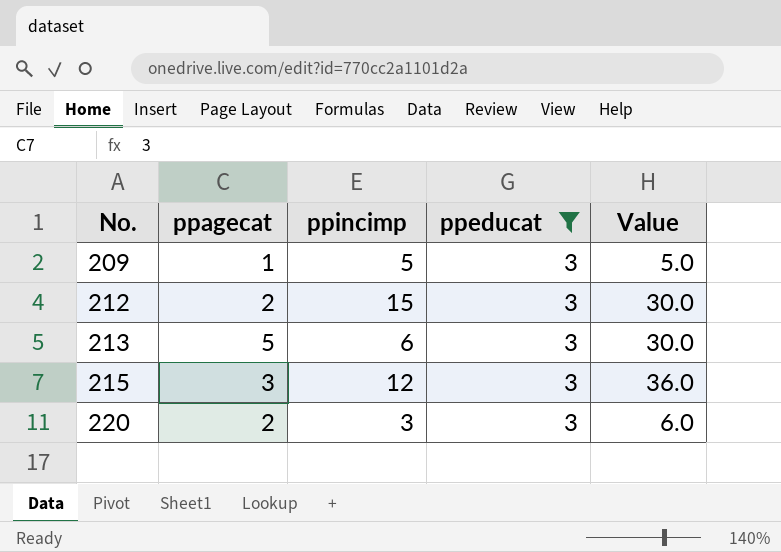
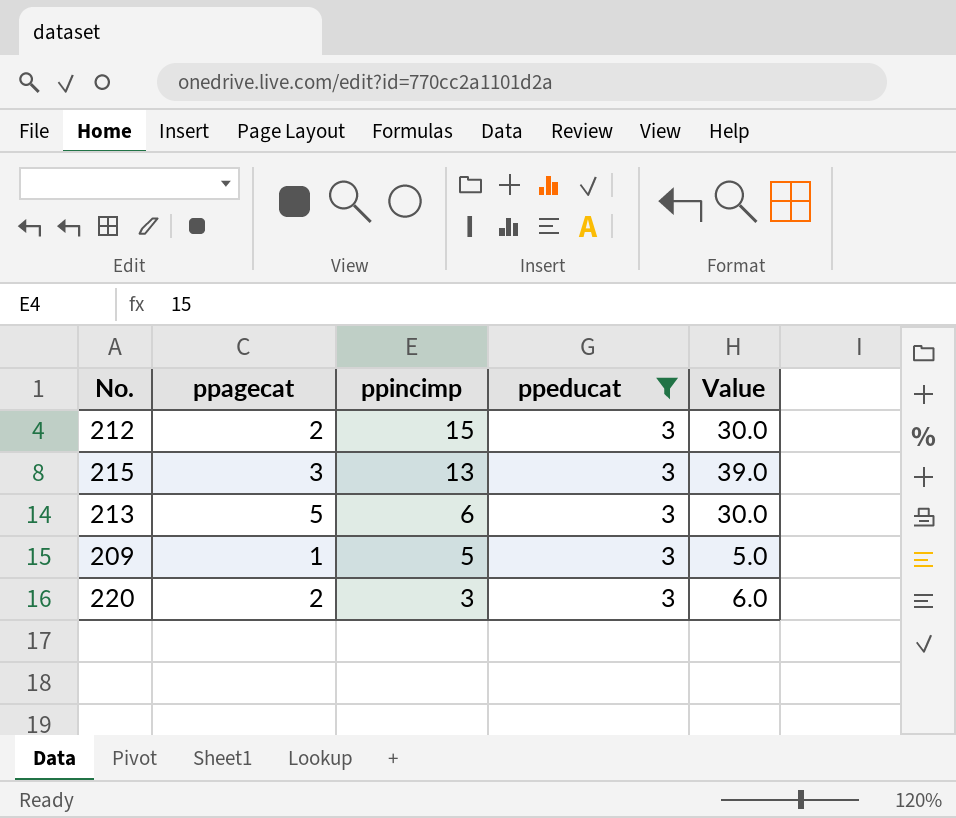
row order: No. ascending -> ppincimp descending
215 | ppincimp: 12 -> 13
215 | Value: 36.0 -> 39.0

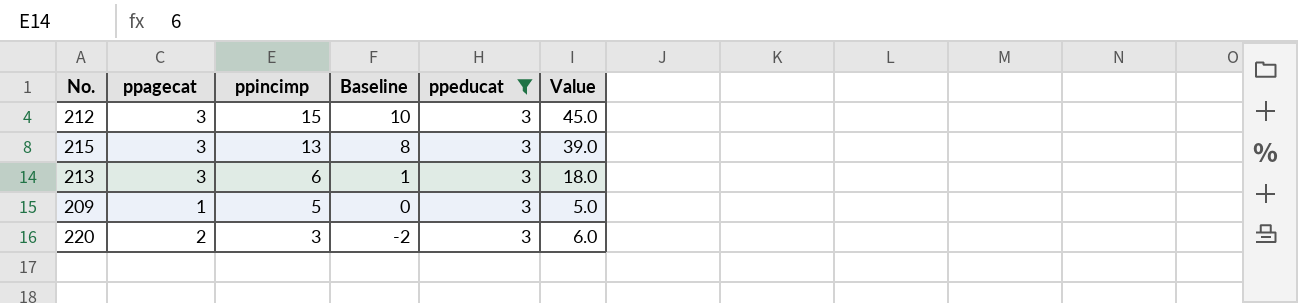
column Baseline | formula: none -> [ppincimp] - 5
212 | ppagecat: 2 -> 3
212 | Value: 30.0 -> 45.0
213 | ppagecat: 5 -> 3
213 | Value: 30.0 -> 18.0

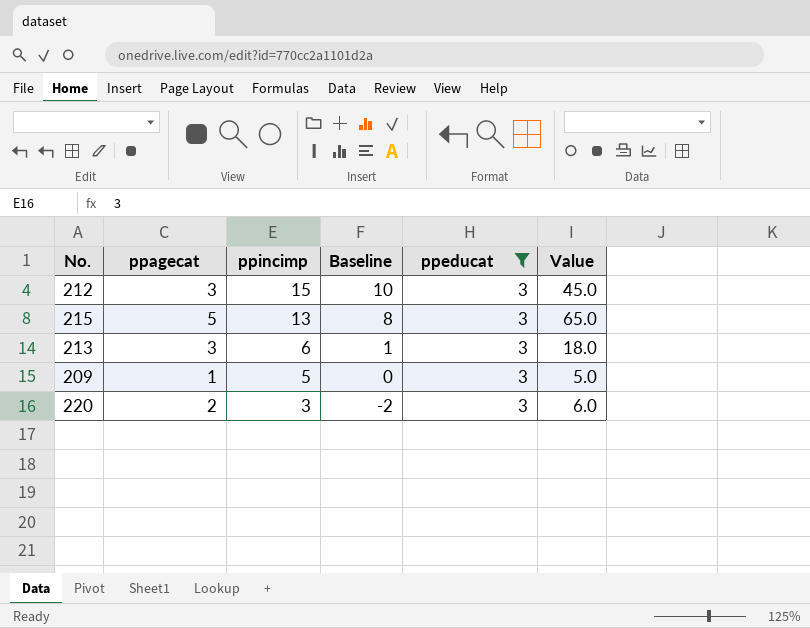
215 | ppagecat: 3 -> 5
215 | Value: 39.0 -> 65.0

